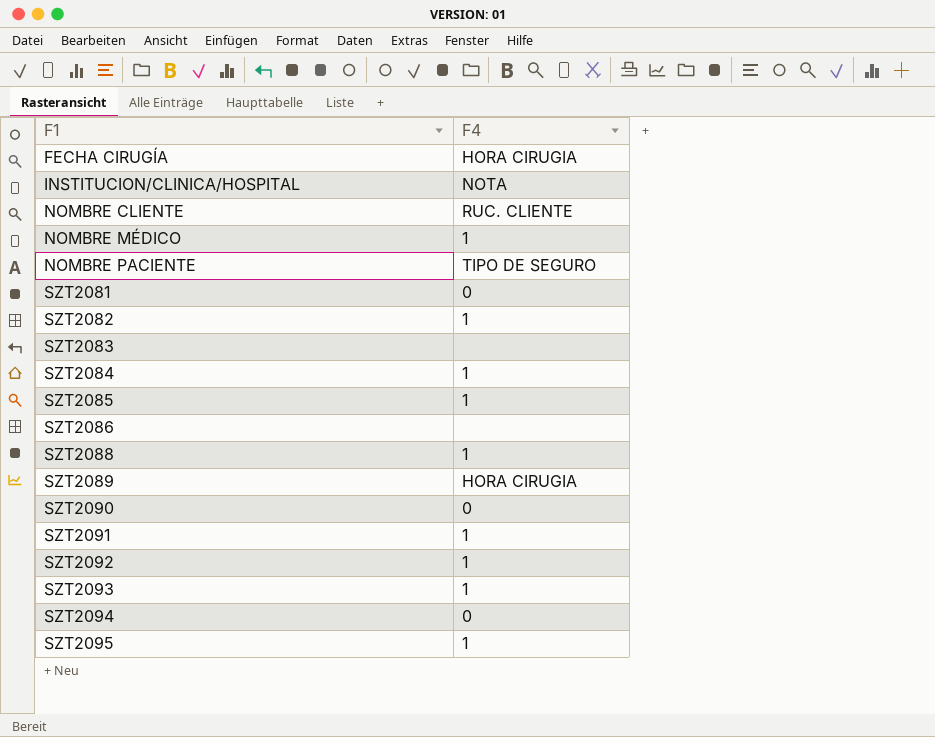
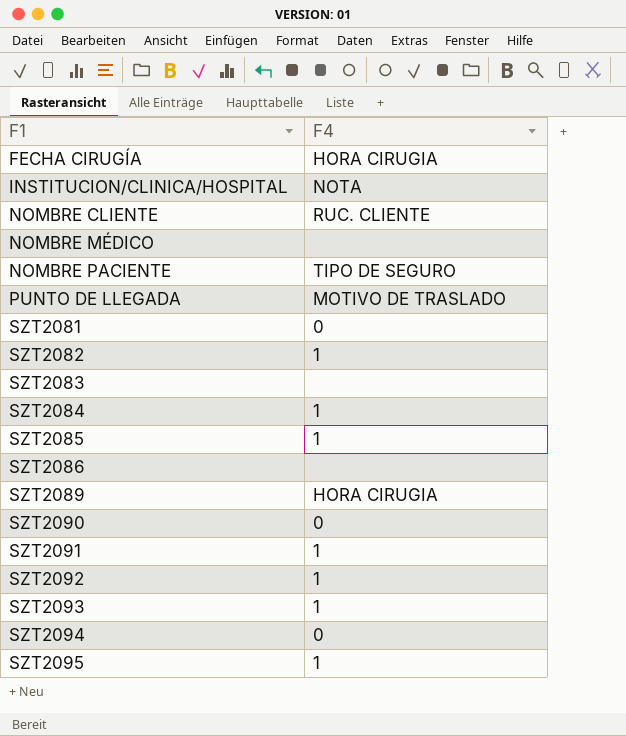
row SZT2088: 1 -> none
NOMBRE MÉDICO | F4: 1 -> none
row PUNTO DE LLEGADA: none -> MOTIVO DE TRASLADO

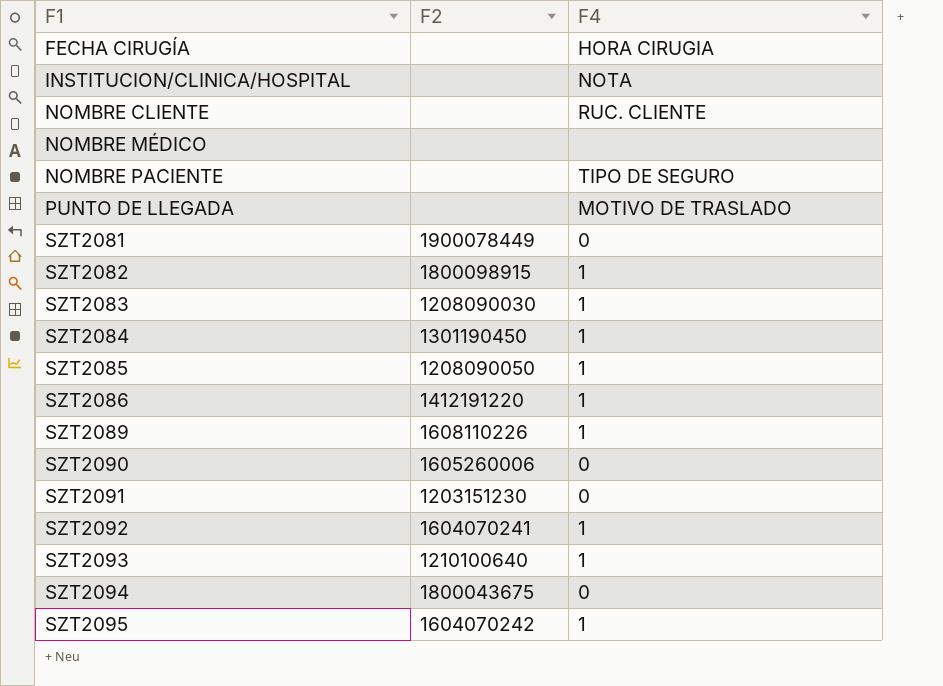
column F2 | position: none -> 2
SZT2083 | F4: none -> 1
SZT2086 | F4: none -> 1
SZT2089 | F4: HORA CIRUGIA -> 1
SZT2091 | F4: 1 -> 0

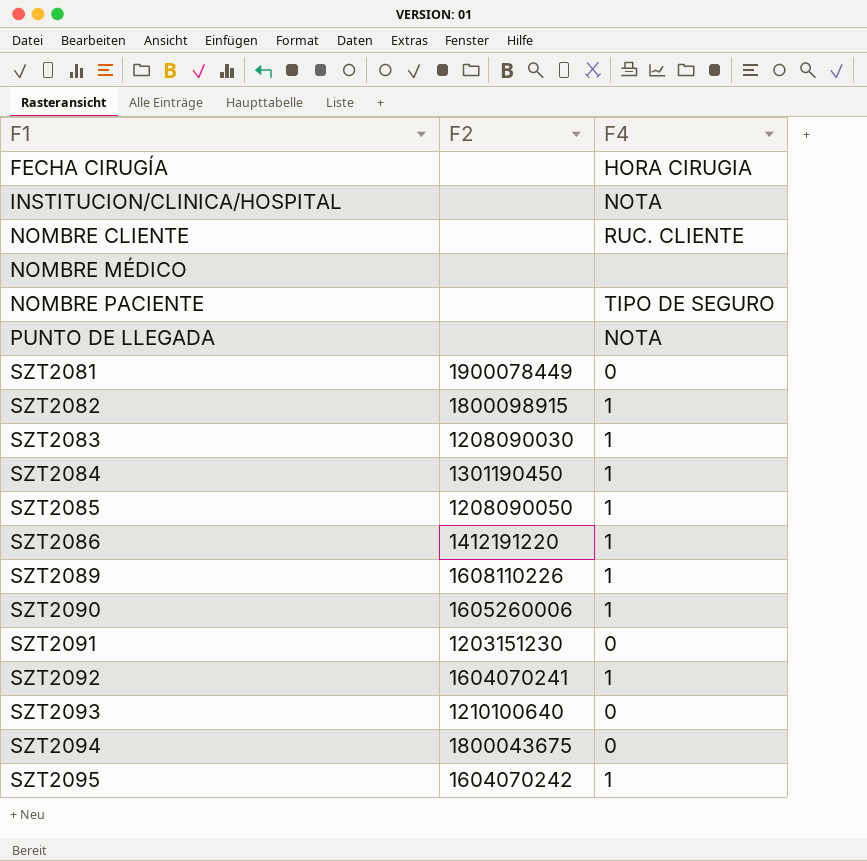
PUNTO DE LLEGADA | F4: MOTIVO DE TRASLADO -> NOTA
SZT2090 | F4: 0 -> 1
SZT2093 | F4: 1 -> 0

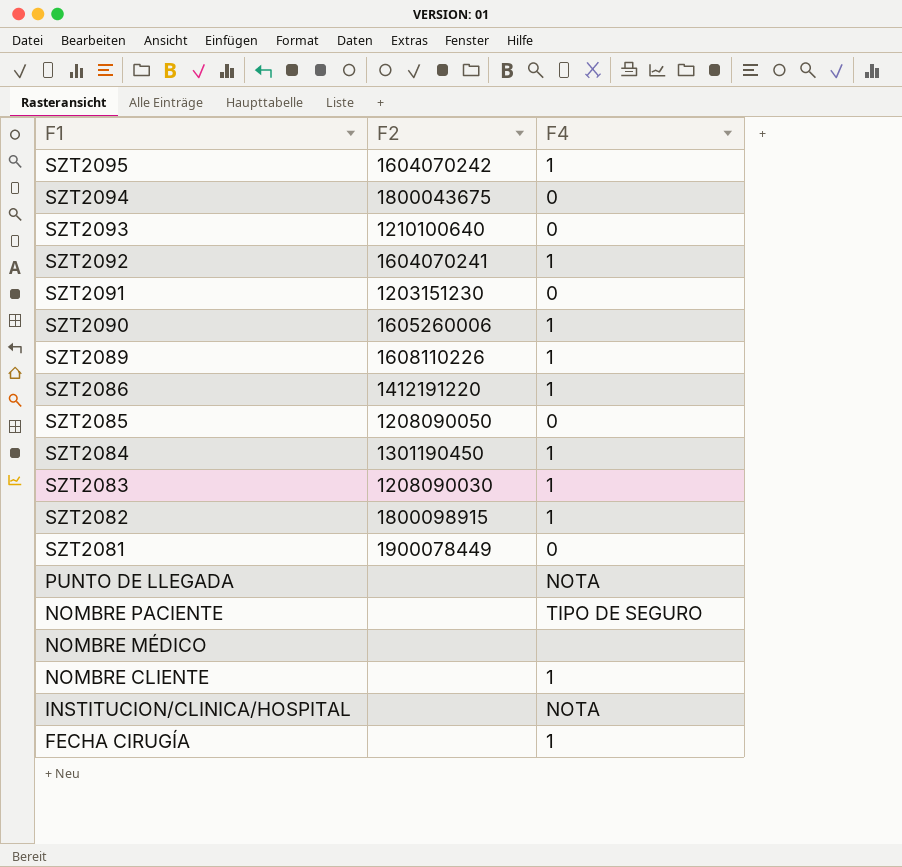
row order: F1 ascending -> F1 descending
SZT2085 | F4: 1 -> 0
NOMBRE CLIENTE | F4: RUC. CLIENTE -> 1
FECHA CIRUGÍA | F4: HORA CIRUGIA -> 1

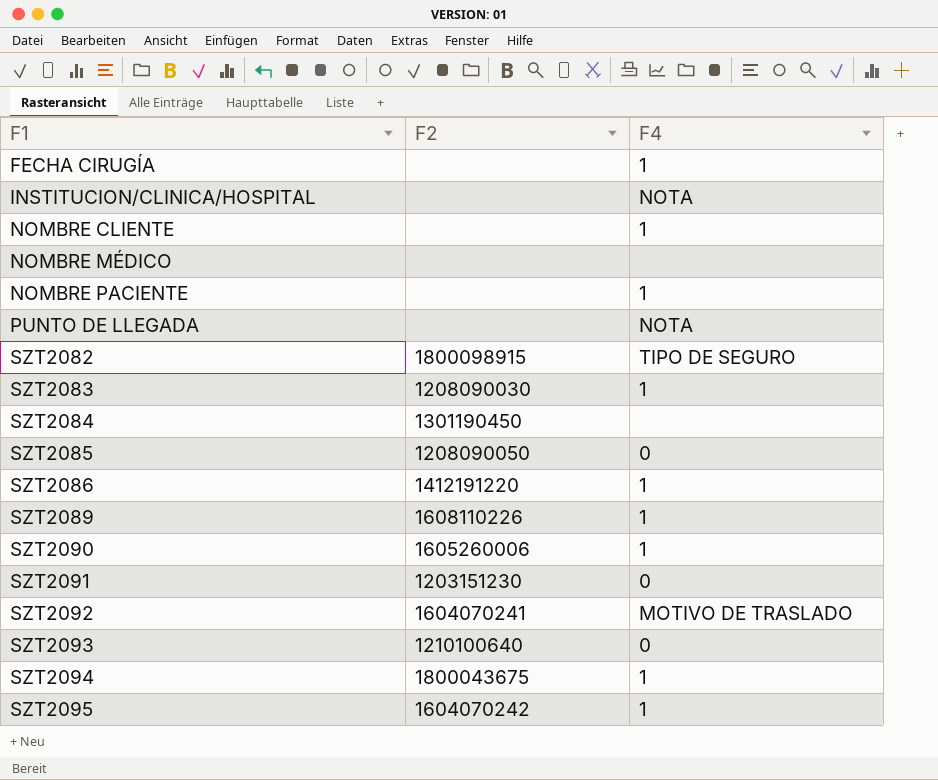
row order: F1 descending -> F1 ascending
row SZT2081: 1900078449 | 0 -> none
NOMBRE PACIENTE | F4: TIPO DE SEGURO -> 1
SZT2082 | F4: 1 -> TIPO DE SEGURO
SZT2084 | F4: 1 -> none
SZT2092 | F4: 1 -> MOTIVO DE TRASLADO
SZT2094 | F4: 0 -> 1

